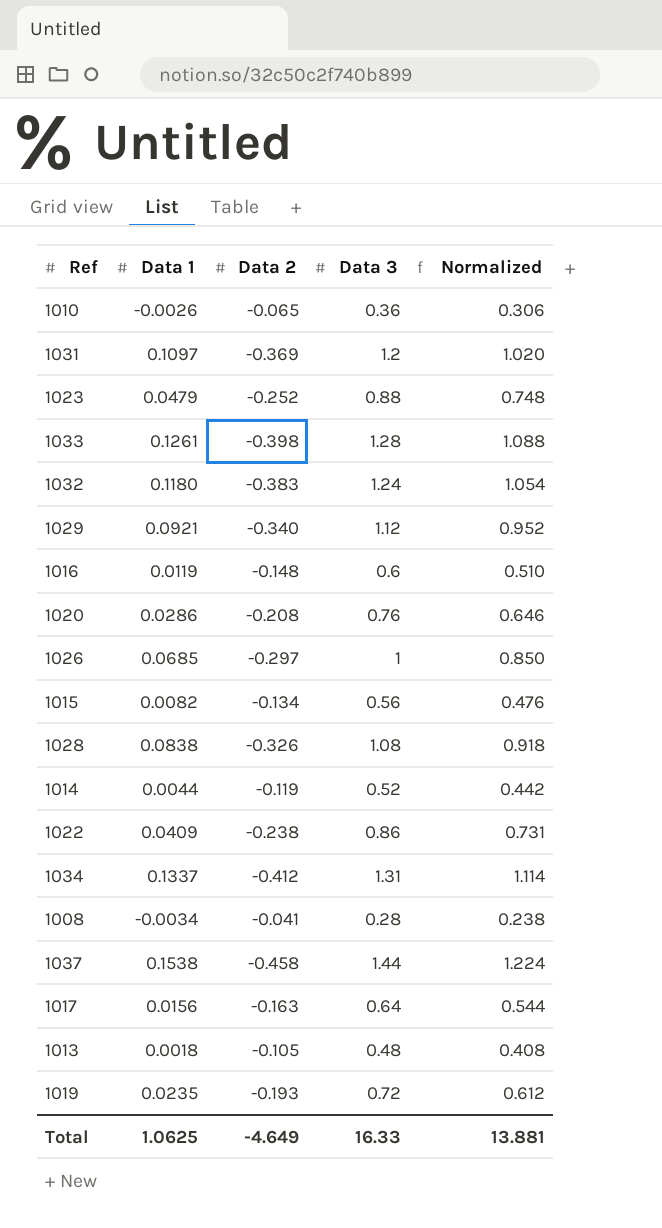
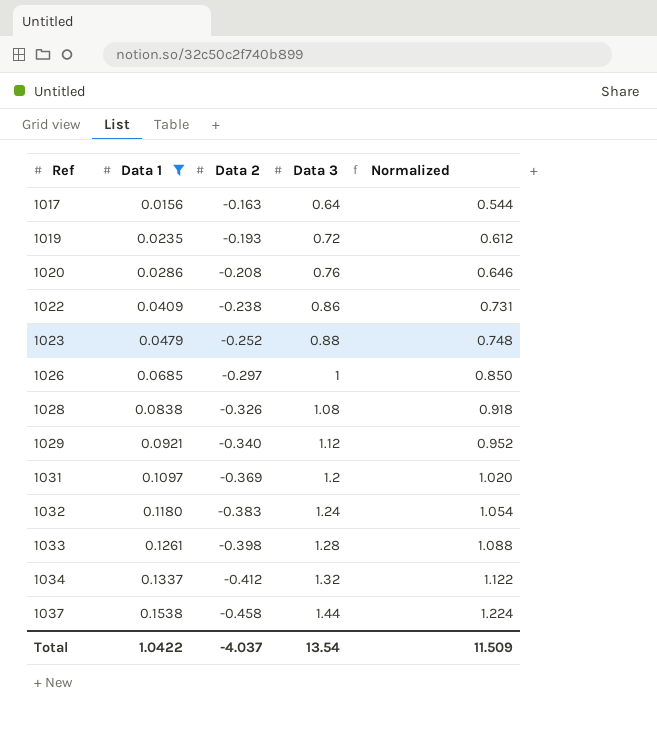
filter: none -> Data 1 >= 0.0156
row order: none -> Ref ascending
1034 | Data 3: 1.31 -> 1.32
1034 | Normalized: 1.114 -> 1.122
Total | Data 1: 1.0625 -> 1.0422
Total | Data 2: -4.649 -> -4.037
Total | Data 3: 16.33 -> 13.54
Total | Normalized: 13.881 -> 11.509

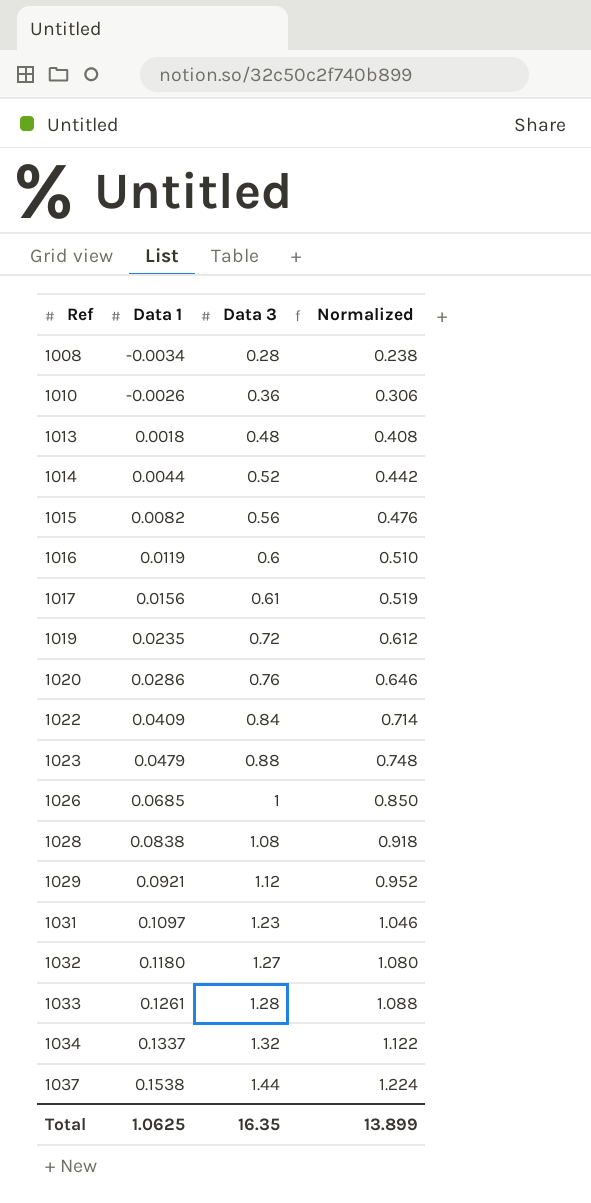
filter: Data 1 >= 0.0156 -> none
column Data 2 | position: 3 -> none
1017 | Data 3: 0.64 -> 0.61
1017 | Normalized: 0.544 -> 0.519
1022 | Data 3: 0.86 -> 0.84
1022 | Normalized: 0.731 -> 0.714
1031 | Data 3: 1.2 -> 1.23
1031 | Normalized: 1.020 -> 1.046
1032 | Data 3: 1.24 -> 1.27
1032 | Normalized: 1.054 -> 1.080
Total | Data 1: 1.0422 -> 1.0625
Total | Data 3: 13.54 -> 16.35
Total | Normalized: 11.509 -> 13.899

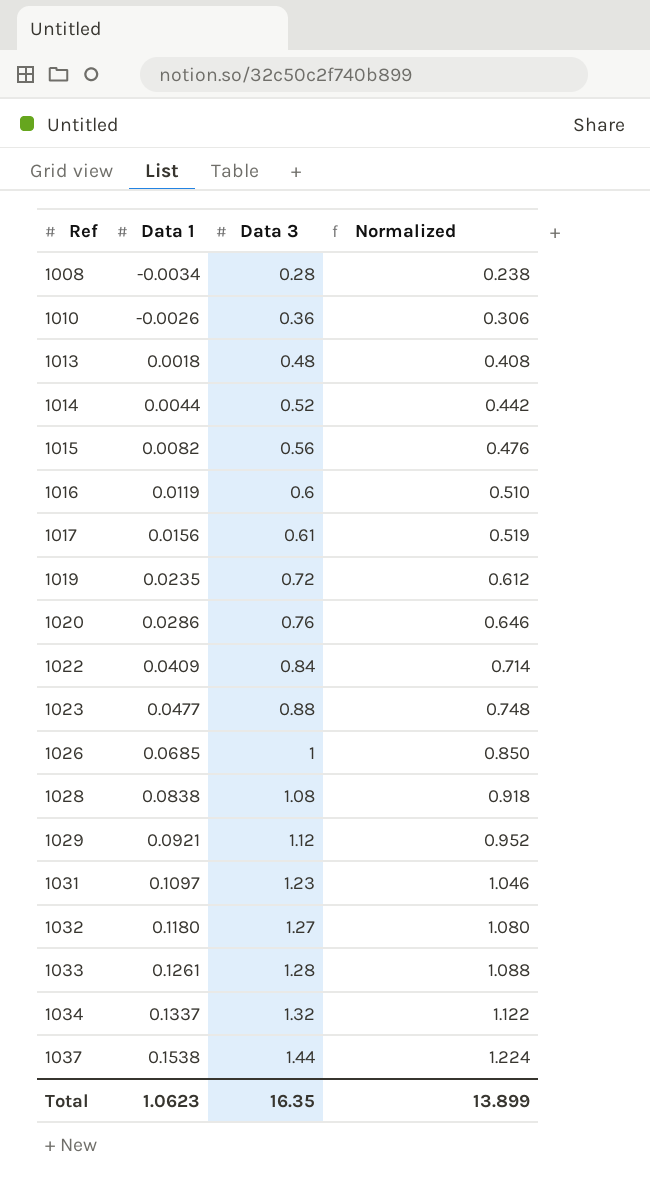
1023 | Data 1: 0.0479 -> 0.0477
Total | Data 1: 1.0625 -> 1.0623

